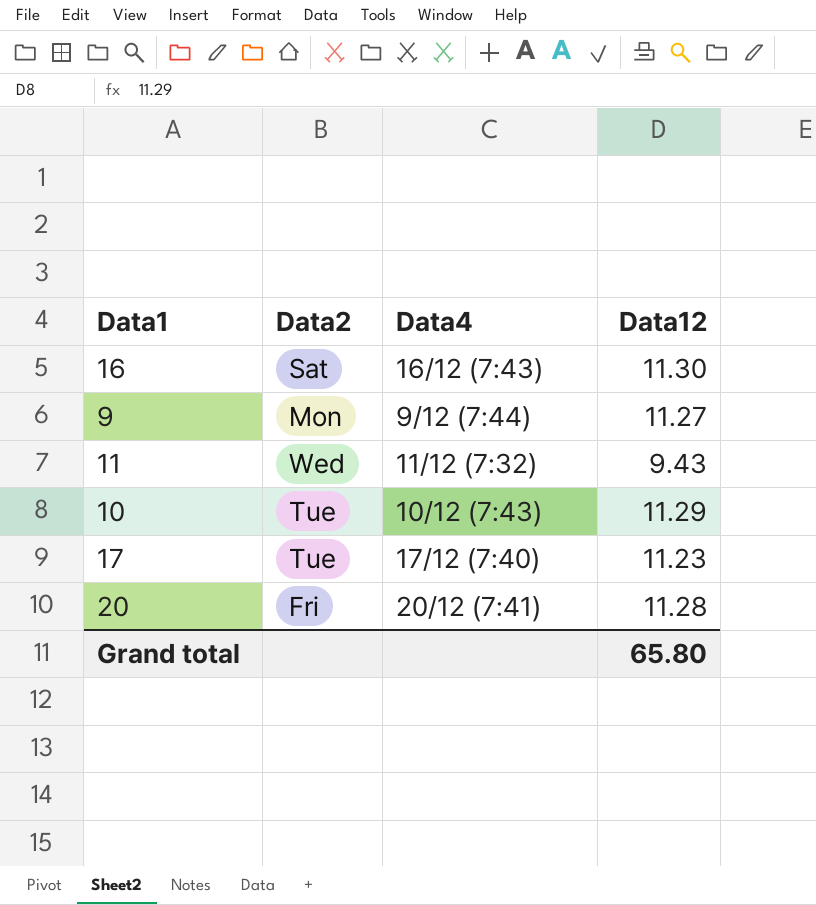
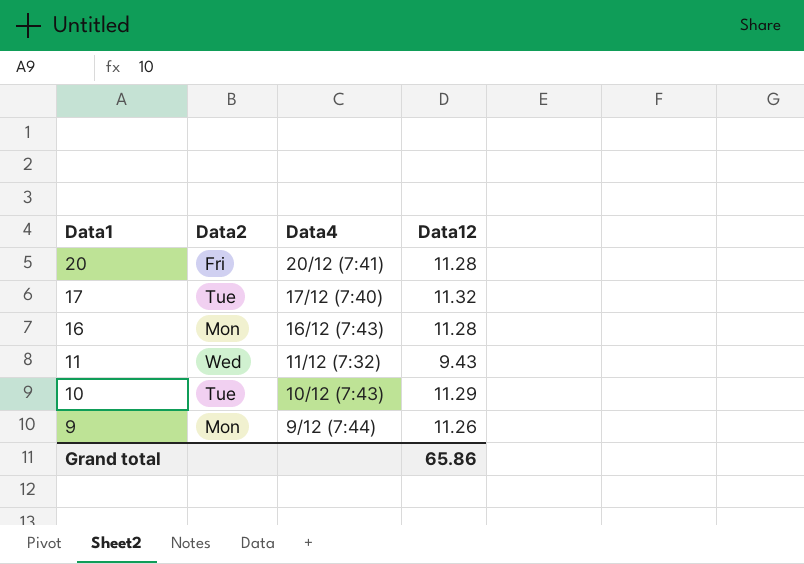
row order: none -> Data1 descending
17 | Data12: 11.23 -> 11.32
16 | Data2: Sat -> Mon
16 | Data12: 11.30 -> 11.28
9 | Data12: 11.27 -> 11.26
Grand total | Data12: 65.80 -> 65.86

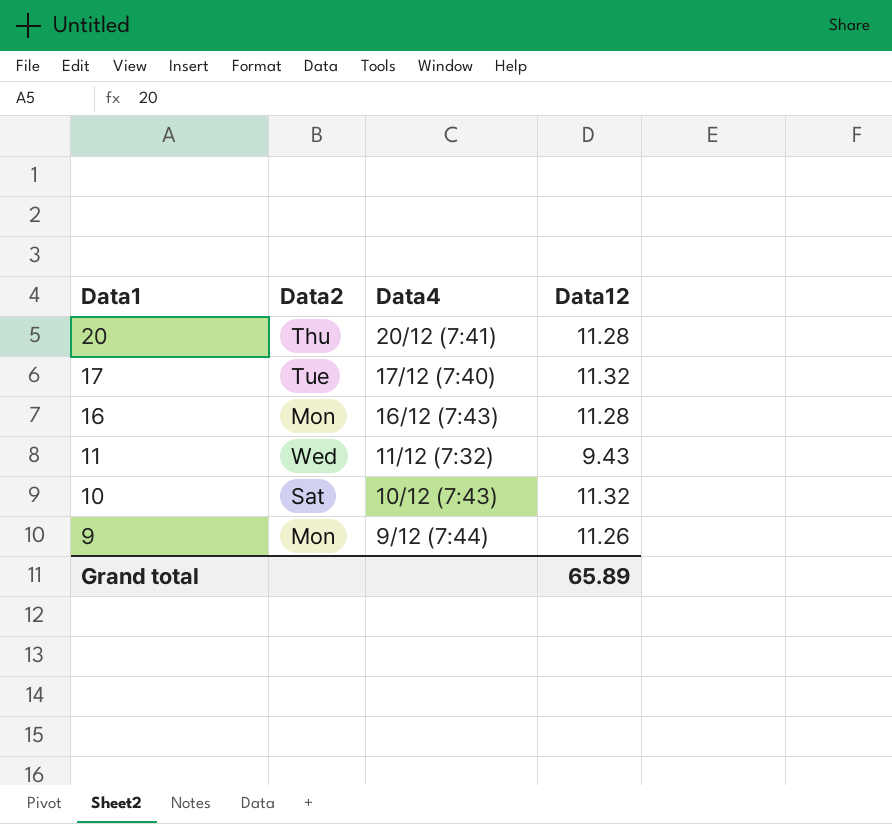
20 | Data2: Fri -> Thu
10 | Data2: Tue -> Sat
10 | Data12: 11.29 -> 11.32
Grand total | Data12: 65.86 -> 65.89

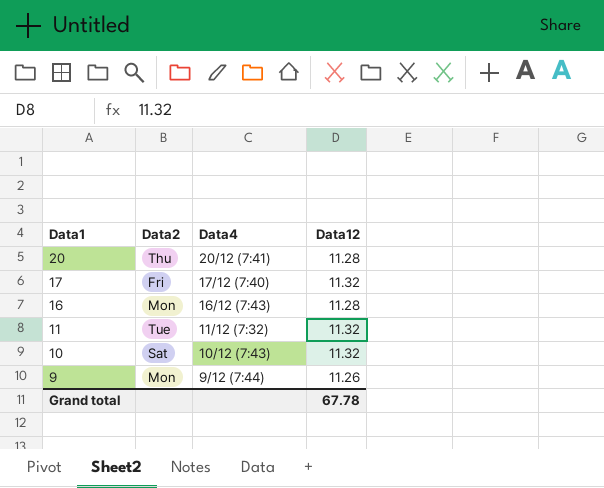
17 | Data2: Tue -> Fri
11 | Data2: Wed -> Tue
11 | Data12: 9.43 -> 11.32
Grand total | Data12: 65.89 -> 67.78

